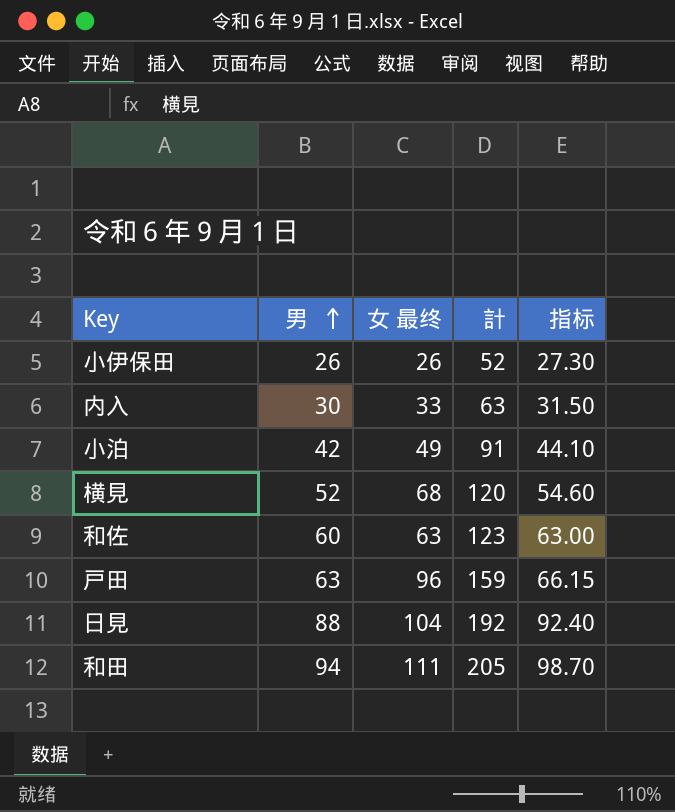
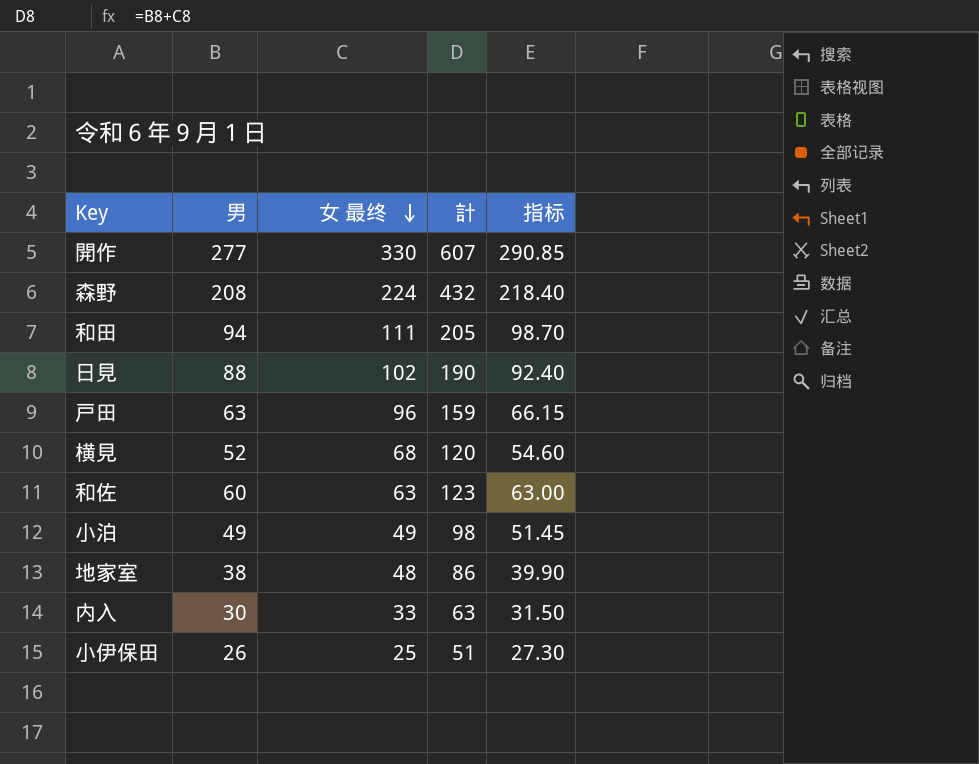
row order: 男 ascending -> 女 最终 descending
row 開作: none -> 277 | 330 | 607 | 290.85
row 森野: none -> 208 | 224 | 432 | 218.40
日見 | 女 最终: 104 -> 102
日見 | 計: 192 -> 190
小泊 | 男: 42 -> 49
小泊 | 計: 91 -> 98
小泊 | 指标: 44.10 -> 51.45
row 地家室: none -> 38 | 48 | 86 | 39.90
小伊保田 | 女 最终: 26 -> 25
小伊保田 | 計: 52 -> 51

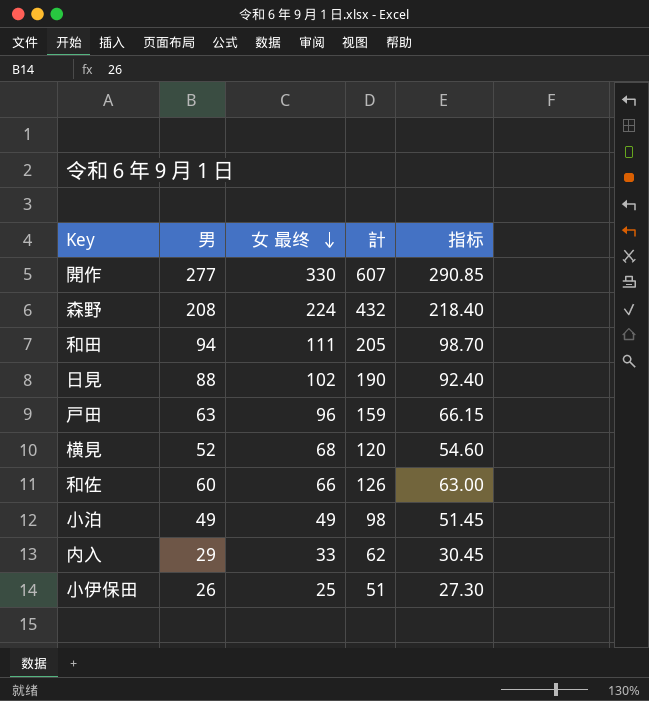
row 地家室: 38 | 48 | 86 | 39.90 -> none
和佐 | 女 最终: 63 -> 66
和佐 | 計: 123 -> 126
内入 | 男: 30 -> 29
内入 | 計: 63 -> 62
内入 | 指标: 31.50 -> 30.45

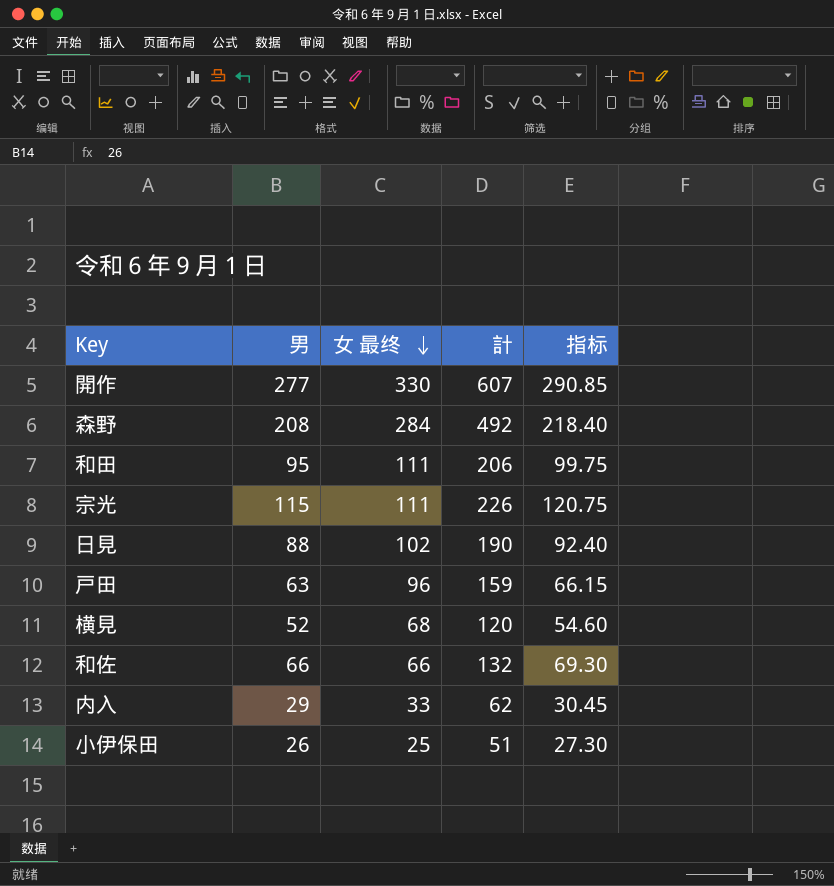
row 小泊: 49 | 49 | 98 | 51.45 -> none
森野 | 女 最终: 224 -> 284
森野 | 計: 432 -> 492
和田 | 男: 94 -> 95
和田 | 計: 205 -> 206
和田 | 指标: 98.70 -> 99.75
row 宗光: none -> 115 | 111 | 226 | 120.75
和佐 | 男: 60 -> 66
和佐 | 計: 126 -> 132
和佐 | 指标: 63.00 -> 69.30

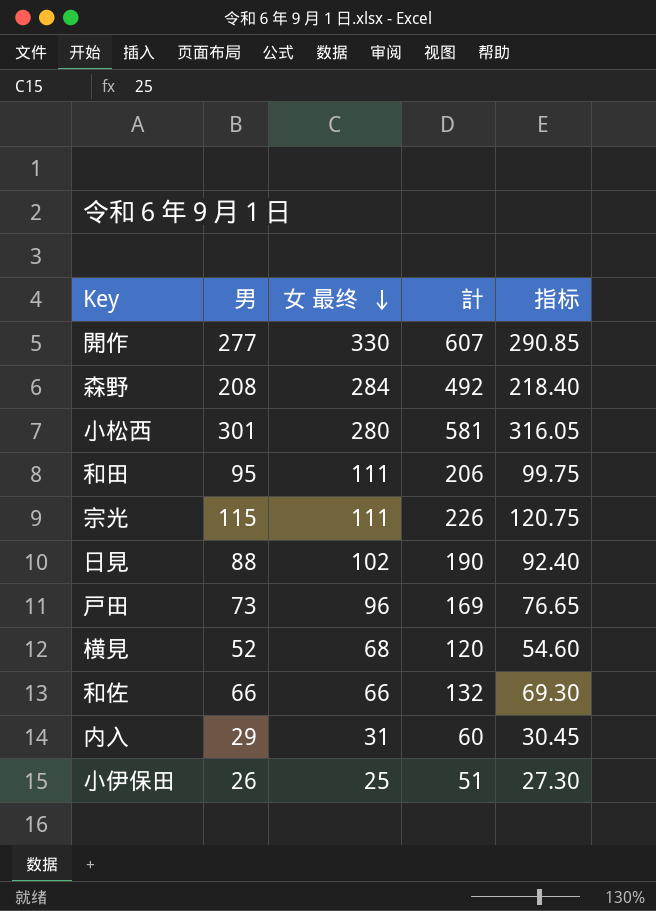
row 小松西: none -> 301 | 280 | 581 | 316.05
戸田 | 男: 63 -> 73
戸田 | 計: 159 -> 169
戸田 | 指标: 66.15 -> 76.65
内入 | 女 最终: 33 -> 31
内入 | 計: 62 -> 60

